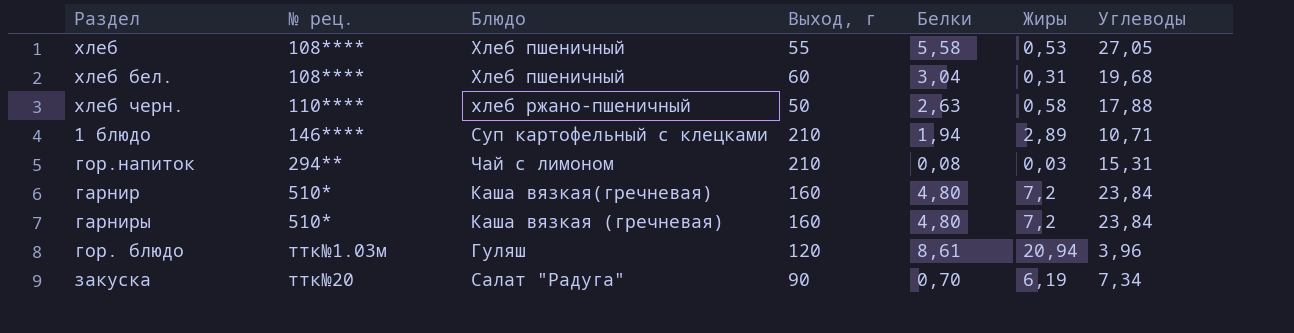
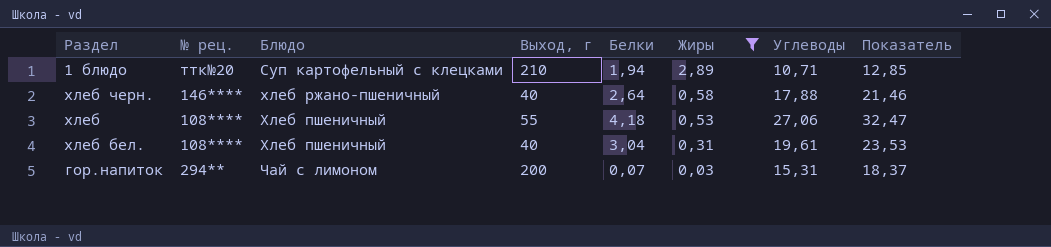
filter: none -> Жиры <= 2,89
row order: № рец. ascending -> Жиры descending
column Показатель | formula: none -> [Углеводы] * 1,2
1 блюдо | № рец.: 146**** -> ттк№20
хлеб черн. | № рец.: 110**** -> 146****
хлеб черн. | Выход, г: 50 -> 40
хлеб черн. | Белки: 2,63 -> 2,64
хлеб | Белки: 5,58 -> 4,18
хлеб | Углеводы: 27,05 -> 27,06
хлеб бел. | Выход, г: 60 -> 40
хлеб бел. | Углеводы: 19,68 -> 19,61
гор.напиток | Выход, г: 210 -> 200
гор.напиток | Белки: 0,08 -> 0,07

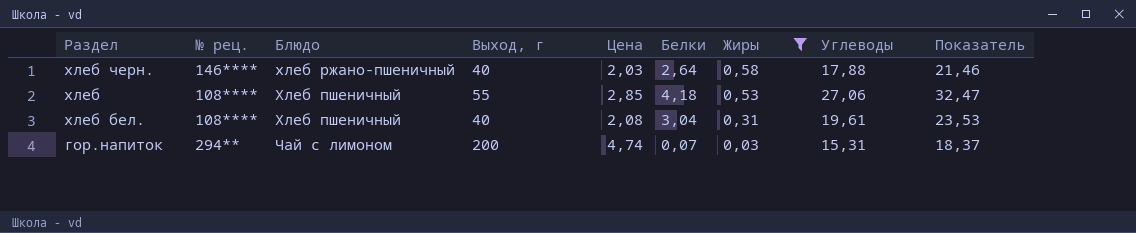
column Цена | position: none -> 5
row 1 блюдо: ттк№20 | Суп картофельный с клецками | 210 | 1,94 | 2,89 | 10,71 | 12,85 -> none

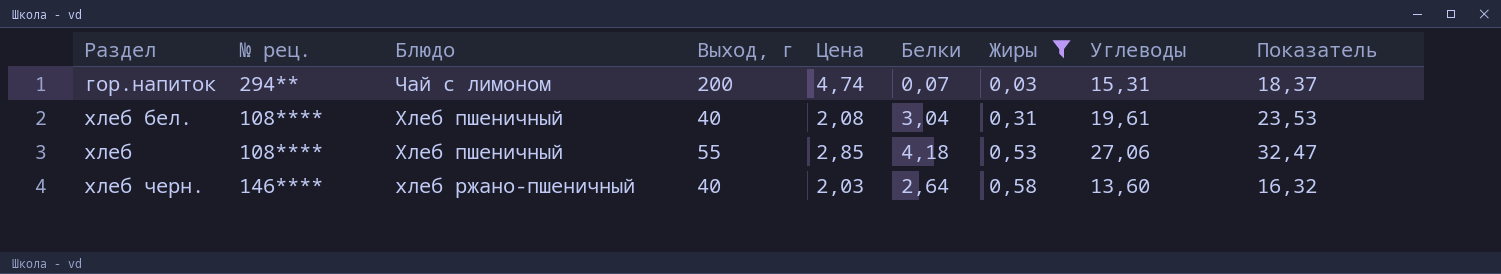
row order: Жиры descending -> Жиры ascending
хлеб черн. | Углеводы: 17,88 -> 13,60
хлеб черн. | Показатель: 21,46 -> 16,32

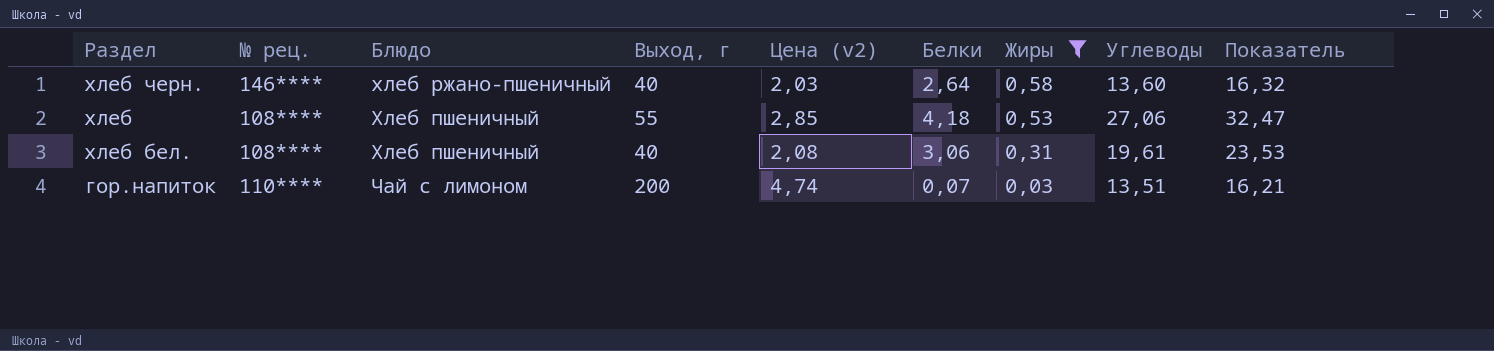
row order: Жиры ascending -> Жиры descending
column name: Цена -> Цена (v2)
хлеб бел. | Белки: 3,04 -> 3,06
гор.напиток | № рец.: 294** -> 110****
гор.напиток | Углеводы: 15,31 -> 13,51
гор.напиток | Показатель: 18,37 -> 16,21

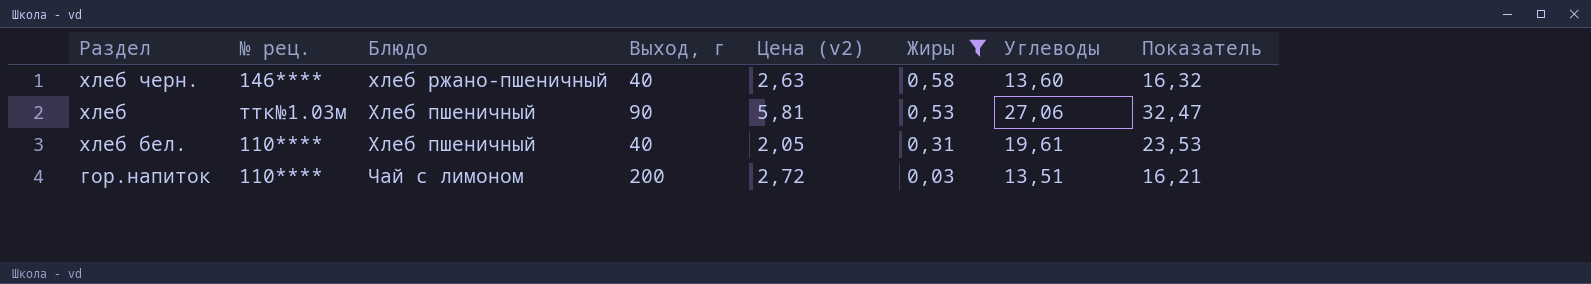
column Белки | position: 6 -> none
хлеб черн. | Цена (v2): 2,03 -> 2,63
хлеб | № рец.: 108**** -> ттк№1.03м
хлеб | Выход, г: 55 -> 90
хлеб | Цена (v2): 2,85 -> 5,81
хлеб бел. | № рец.: 108**** -> 110****
хлеб бел. | Цена (v2): 2,08 -> 2,05
гор.напиток | Цена (v2): 4,74 -> 2,72

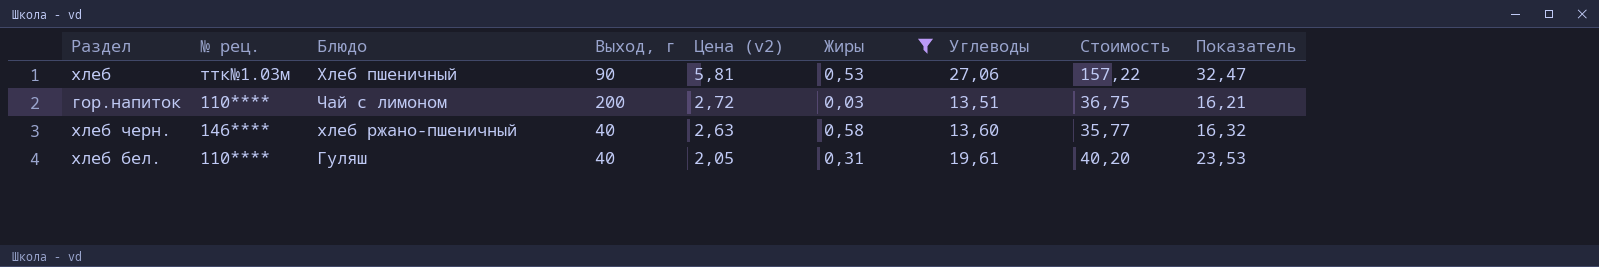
row order: Жиры descending -> Цена (v2) descending
column Стоимость | formula: none -> [Цена (v2)] * [Углеводы]
хлеб бел. | Блюдо: Хлеб пшеничный -> Гуляш

